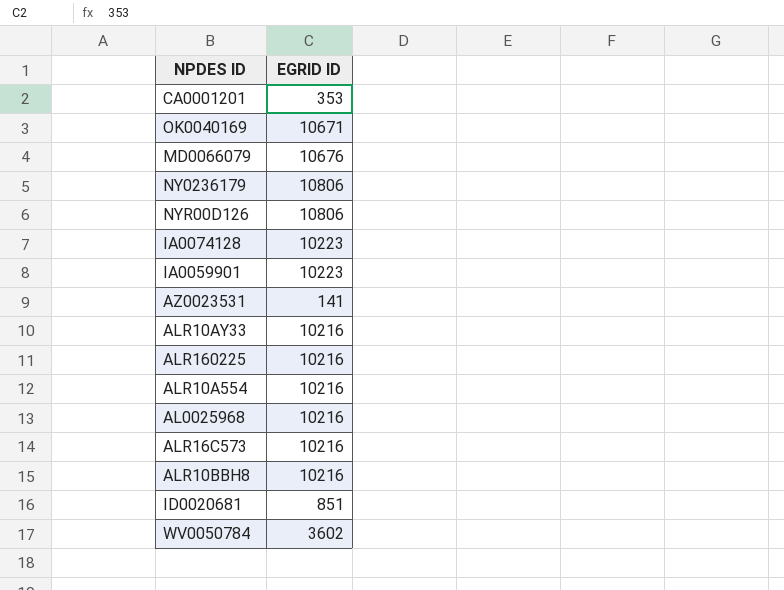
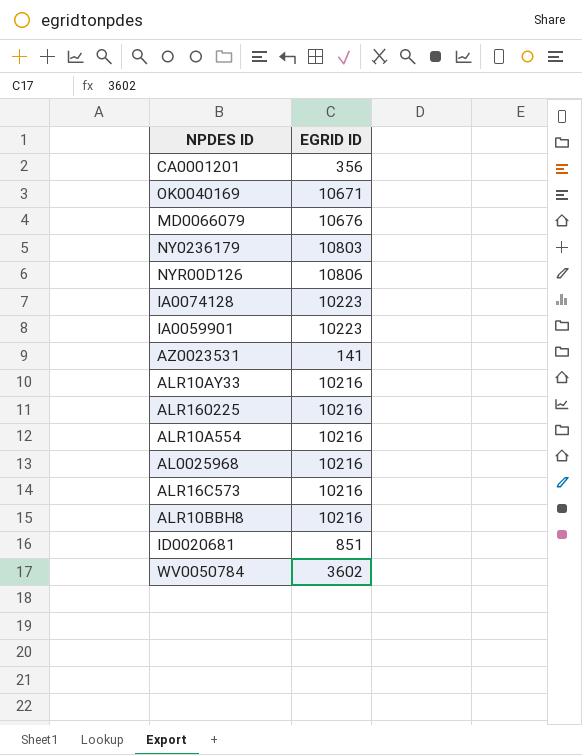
CA0001201 | EGRID ID: 353 -> 356
NY0236179 | EGRID ID: 10806 -> 10803

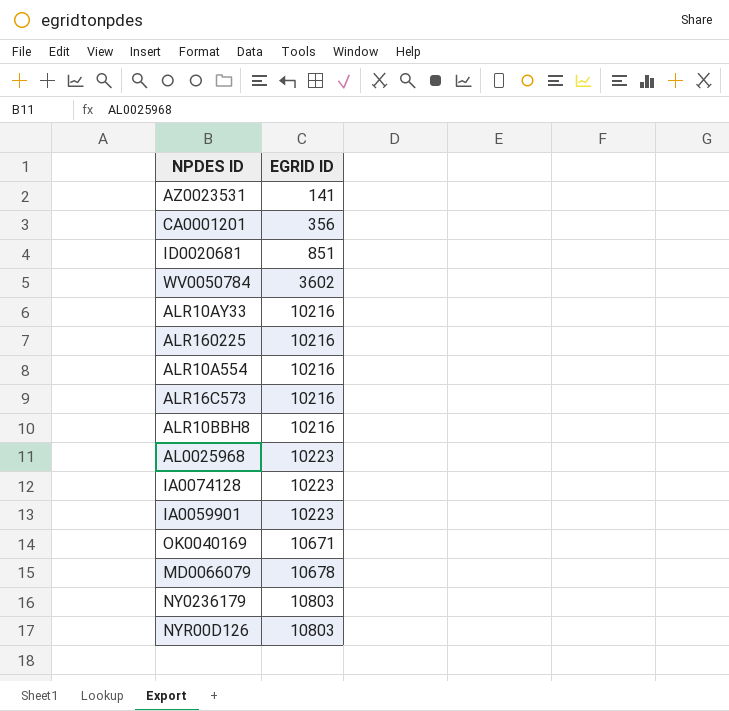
row order: none -> EGRID ID ascending
AL0025968 | EGRID ID: 10216 -> 10223
MD0066079 | EGRID ID: 10676 -> 10678
NYR00D126 | EGRID ID: 10806 -> 10803

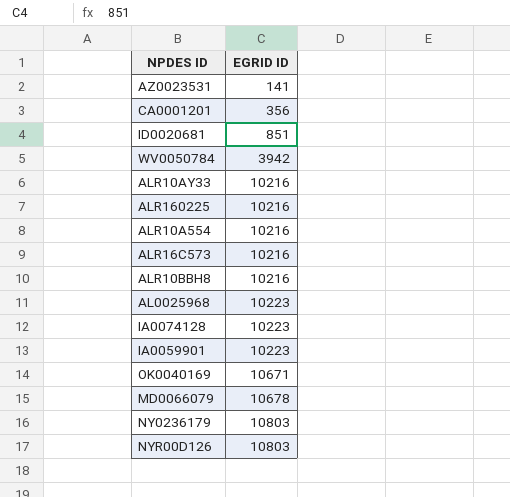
WV0050784 | EGRID ID: 3602 -> 3942

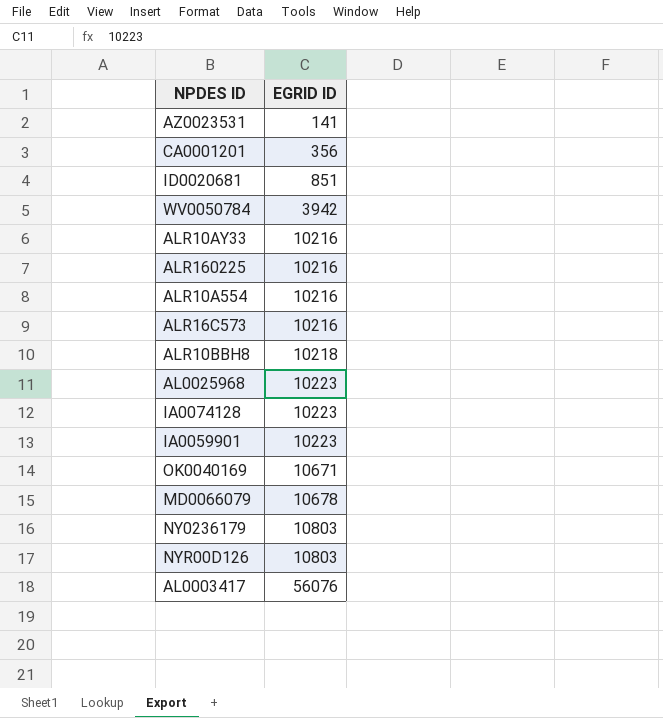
ALR10BBH8 | EGRID ID: 10216 -> 10218
row AL0003417: none -> 56076

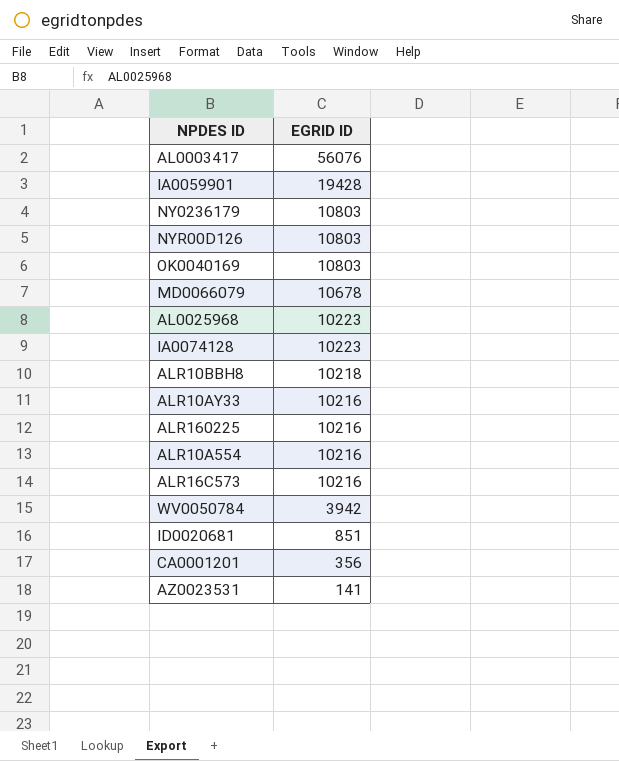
row order: EGRID ID ascending -> EGRID ID descending
IA0059901 | EGRID ID: 10223 -> 19428
OK0040169 | EGRID ID: 10671 -> 10803

